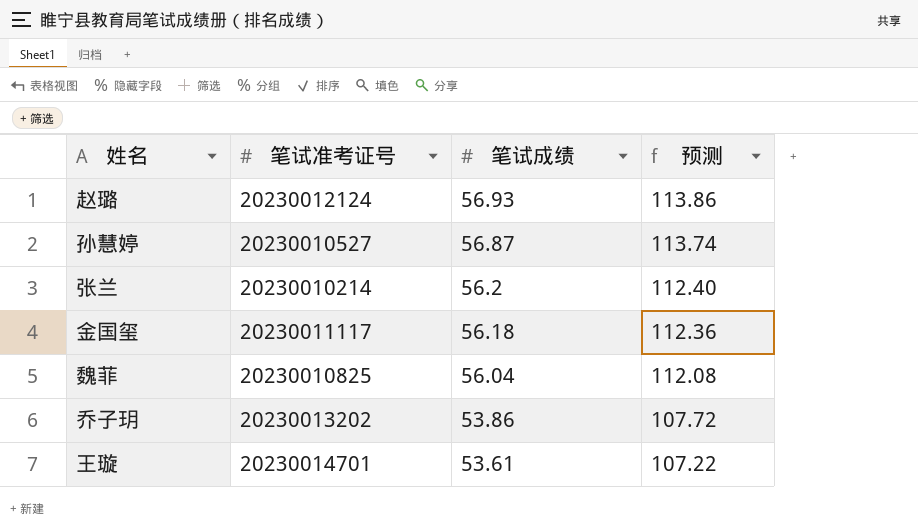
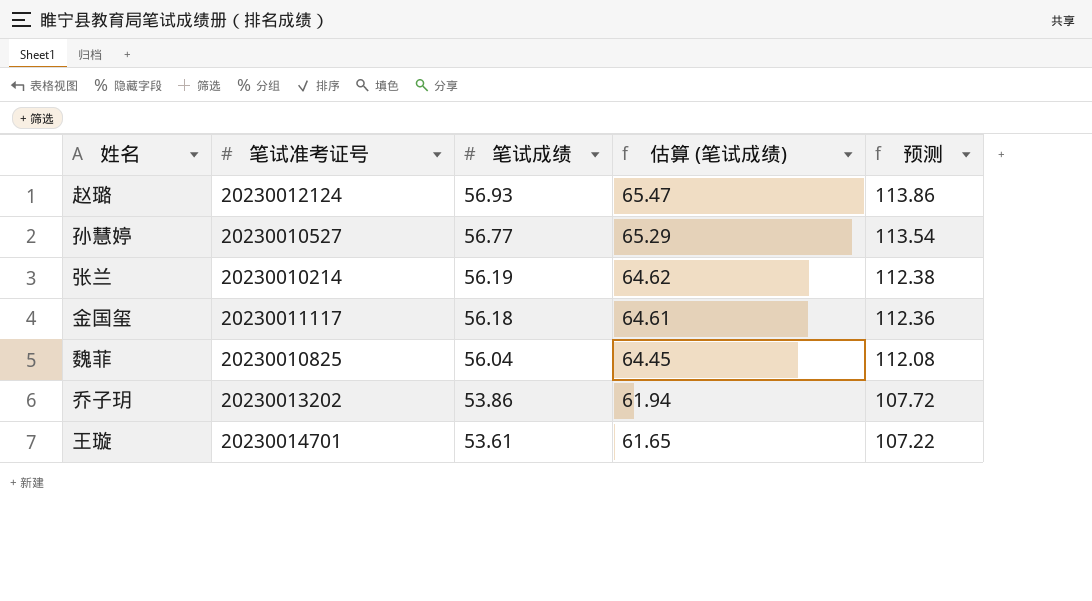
column 估算 (笔试成绩) | formula: none -> [笔试成绩] * 1.15
孙慧婷 | 笔试成绩: 56.87 -> 56.77
孙慧婷 | 预测: 113.74 -> 113.54
张兰 | 笔试成绩: 56.2 -> 56.19
张兰 | 预测: 112.40 -> 112.38

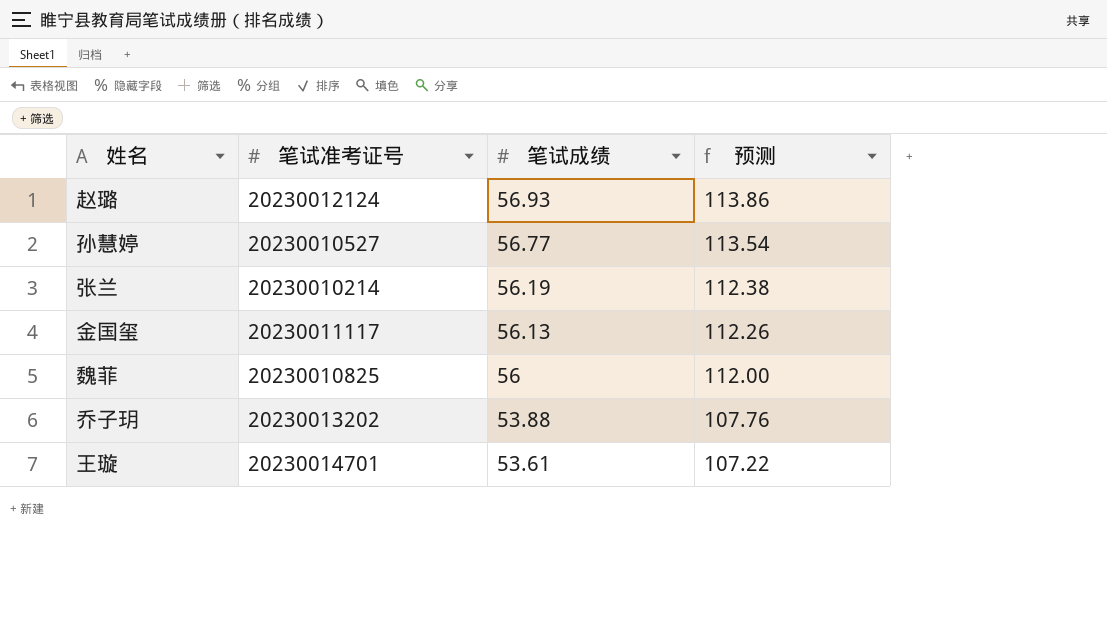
column 估算 (笔试成绩) | formula: [笔试成绩] * 1.15 -> none
金国玺 | 笔试成绩: 56.18 -> 56.13
金国玺 | 预测: 112.36 -> 112.26
魏菲 | 笔试成绩: 56.04 -> 56
魏菲 | 预测: 112.08 -> 112.00
乔子玥 | 笔试成绩: 53.86 -> 53.88
乔子玥 | 预测: 107.72 -> 107.76

